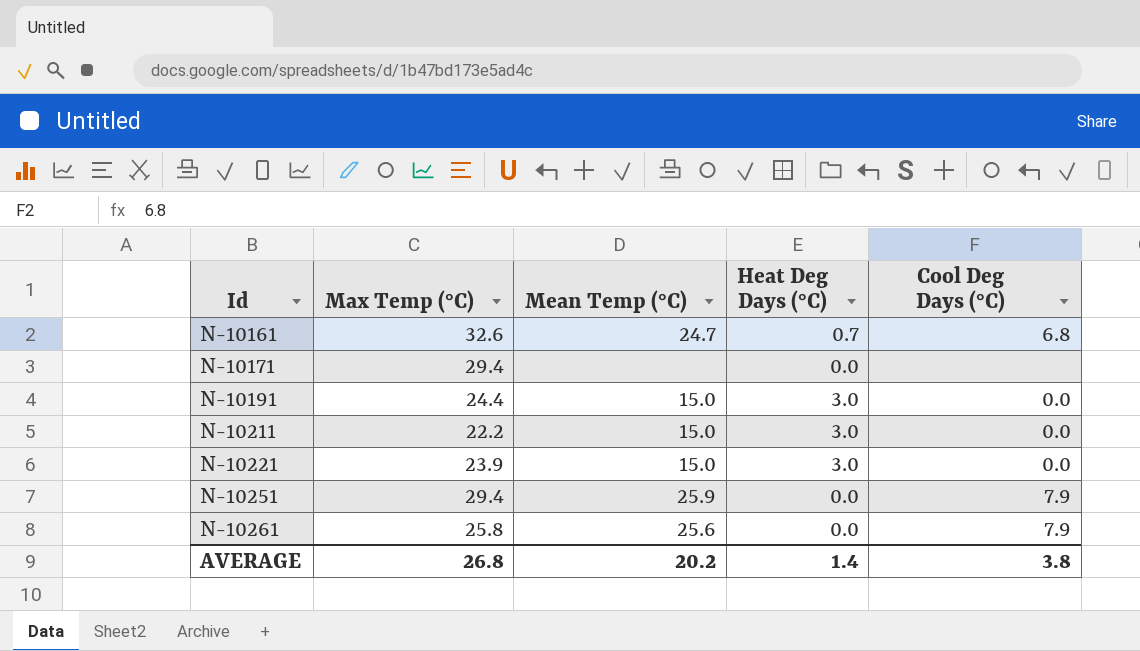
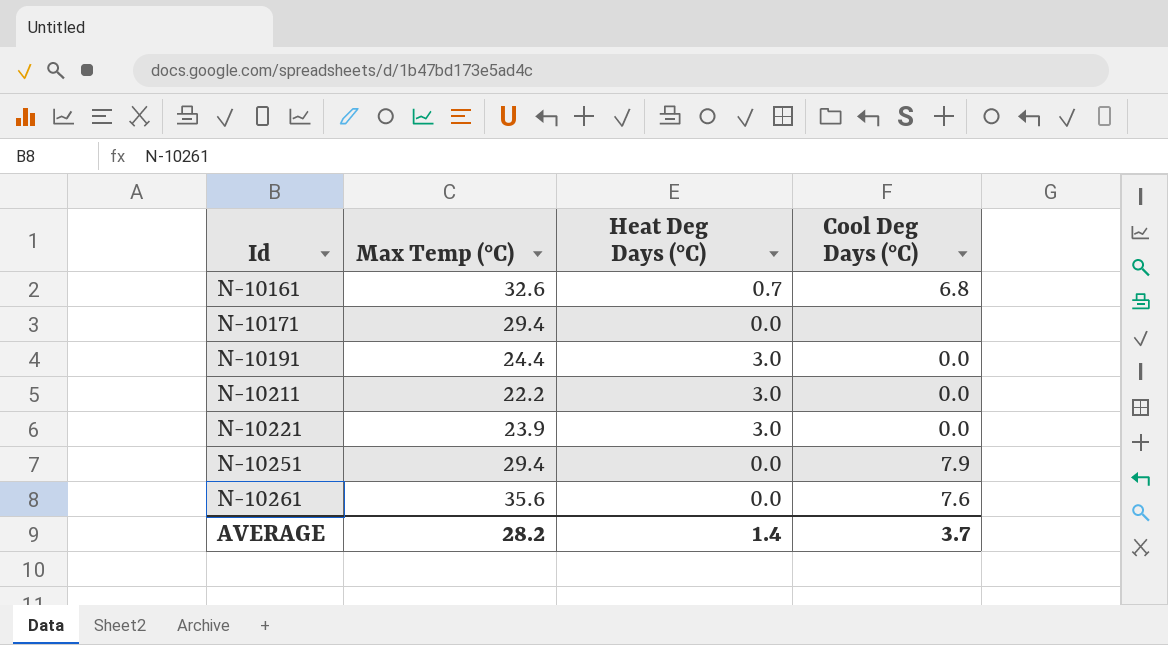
column Mean Temp (°C) | position: 3 -> none
N-10261 | Max Temp (°C): 25.8 -> 35.6
N-10261 | Cool Deg Days (°C): 7.9 -> 7.6
AVERAGE | Max Temp (°C): 26.8 -> 28.2
AVERAGE | Cool Deg Days (°C): 3.8 -> 3.7

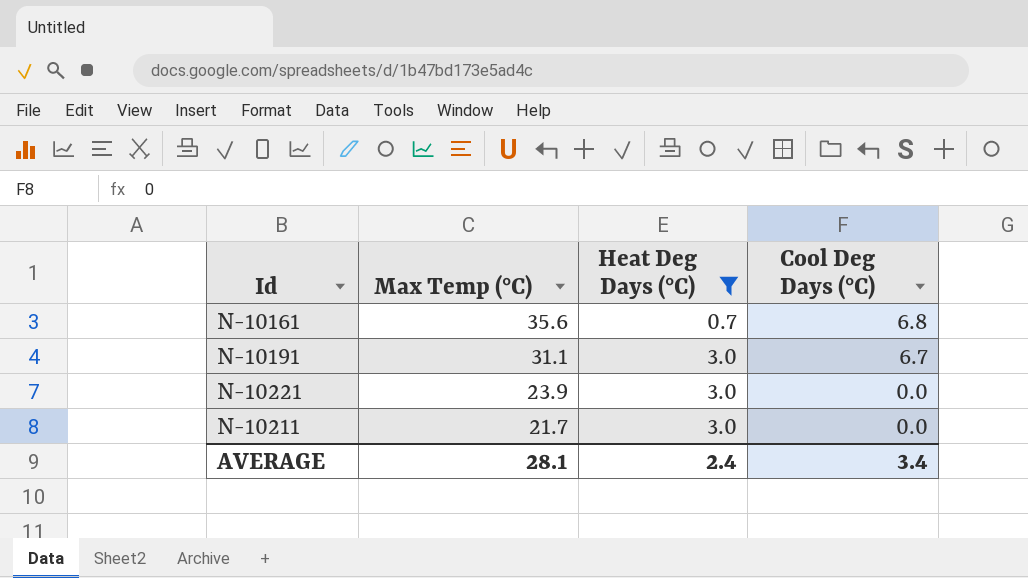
filter: none -> Heat Deg Days (°C) != 0.0
row order: Id ascending -> Max Temp (°C) descending
N-10161 | Max Temp (°C): 32.6 -> 35.6
N-10191 | Max Temp (°C): 24.4 -> 31.1
N-10191 | Cool Deg Days (°C): 0.0 -> 6.7
N-10211 | Max Temp (°C): 22.2 -> 21.7
AVERAGE | Max Temp (°C): 28.2 -> 28.1
AVERAGE | Heat Deg Days (°C): 1.4 -> 2.4
AVERAGE | Cool Deg Days (°C): 3.7 -> 3.4

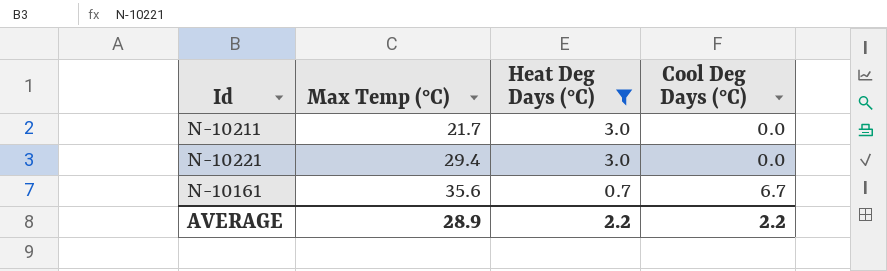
row order: Max Temp (°C) descending -> Max Temp (°C) ascending
row N-10191: 31.1 | 3.0 | 6.7 -> none
N-10221 | Max Temp (°C): 23.9 -> 29.4
N-10161 | Cool Deg Days (°C): 6.8 -> 6.7
AVERAGE | Max Temp (°C): 28.1 -> 28.9
AVERAGE | Heat Deg Days (°C): 2.4 -> 2.2
AVERAGE | Cool Deg Days (°C): 3.4 -> 2.2

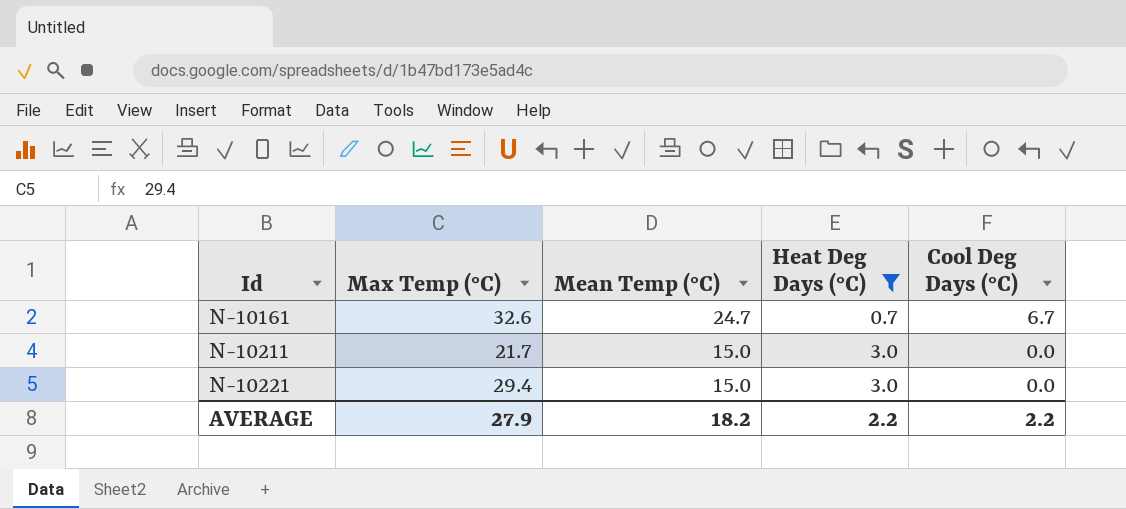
row order: Max Temp (°C) ascending -> Id ascending
column Mean Temp (°C) | position: none -> 3
N-10161 | Max Temp (°C): 35.6 -> 32.6
AVERAGE | Max Temp (°C): 28.9 -> 27.9

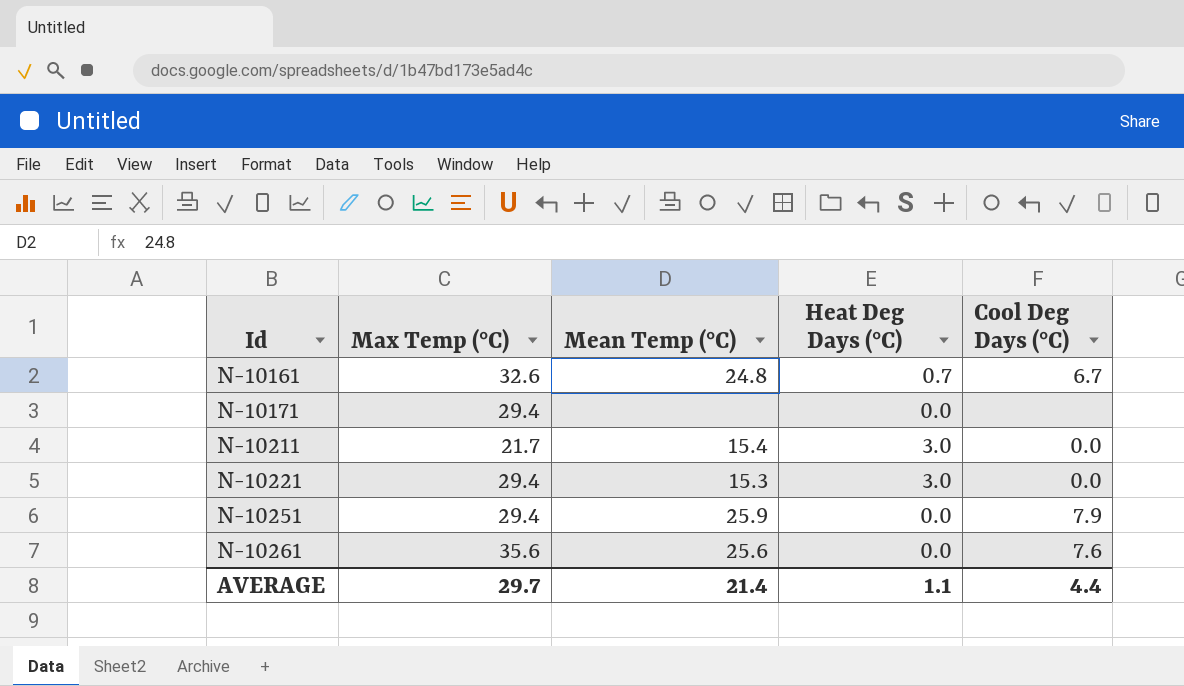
filter: Heat Deg Days (°C) != 0.0 -> none
N-10161 | Mean Temp (°C): 24.7 -> 24.8
N-10211 | Mean Temp (°C): 15.0 -> 15.4
N-10221 | Mean Temp (°C): 15.0 -> 15.3
AVERAGE | Max Temp (°C): 27.9 -> 29.7
AVERAGE | Mean Temp (°C): 18.2 -> 21.4
AVERAGE | Heat Deg Days (°C): 2.2 -> 1.1
AVERAGE | Cool Deg Days (°C): 2.2 -> 4.4

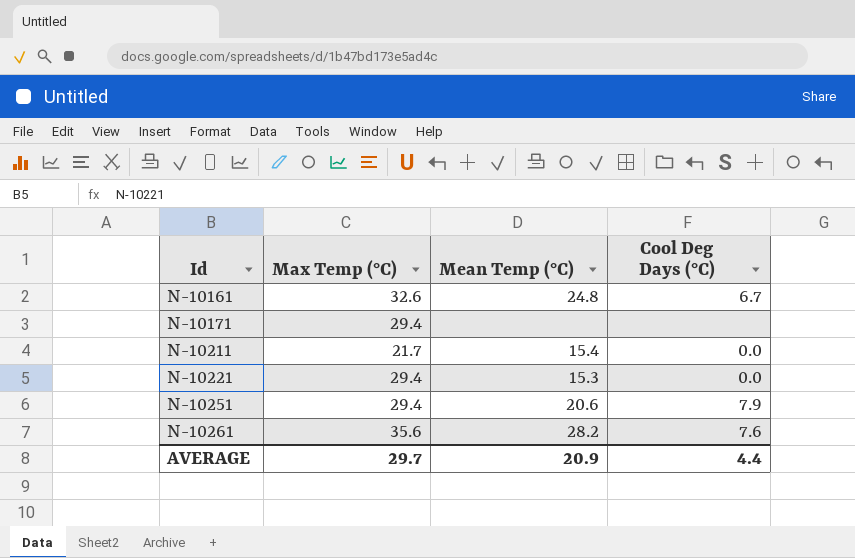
column Heat Deg Days (°C) | position: 4 -> none
N-10251 | Mean Temp (°C): 25.9 -> 20.6
N-10261 | Mean Temp (°C): 25.6 -> 28.2
AVERAGE | Mean Temp (°C): 21.4 -> 20.9

